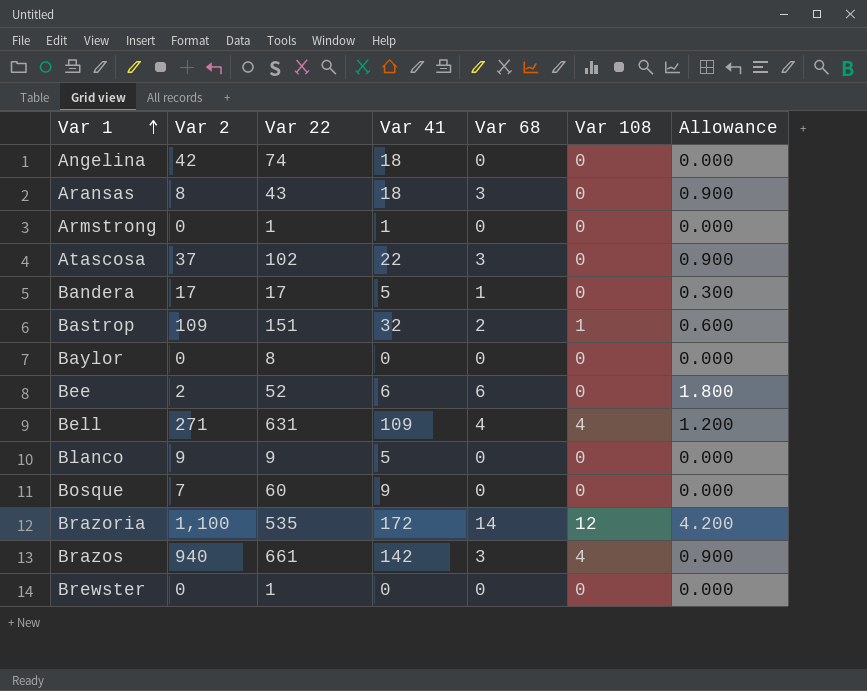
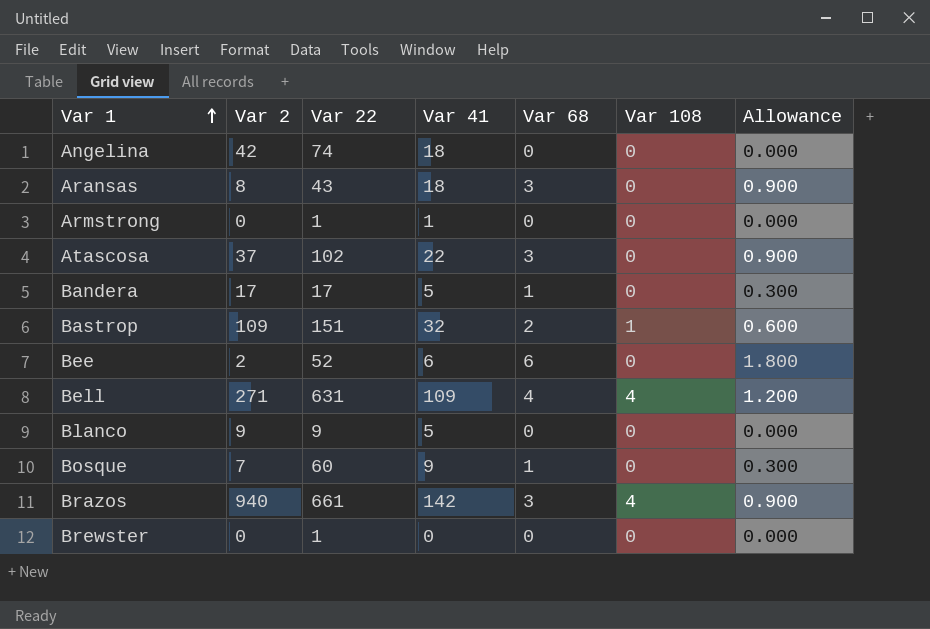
row Baylor: 0 | 8 | 0 | 0 | 0 | 0.000 -> none
row Brazoria: 1,100 | 535 | 172 | 14 | 12 | 4.200 -> none
Bosque | Var 68: 0 -> 1
Bosque | Allowance: 0.000 -> 0.300

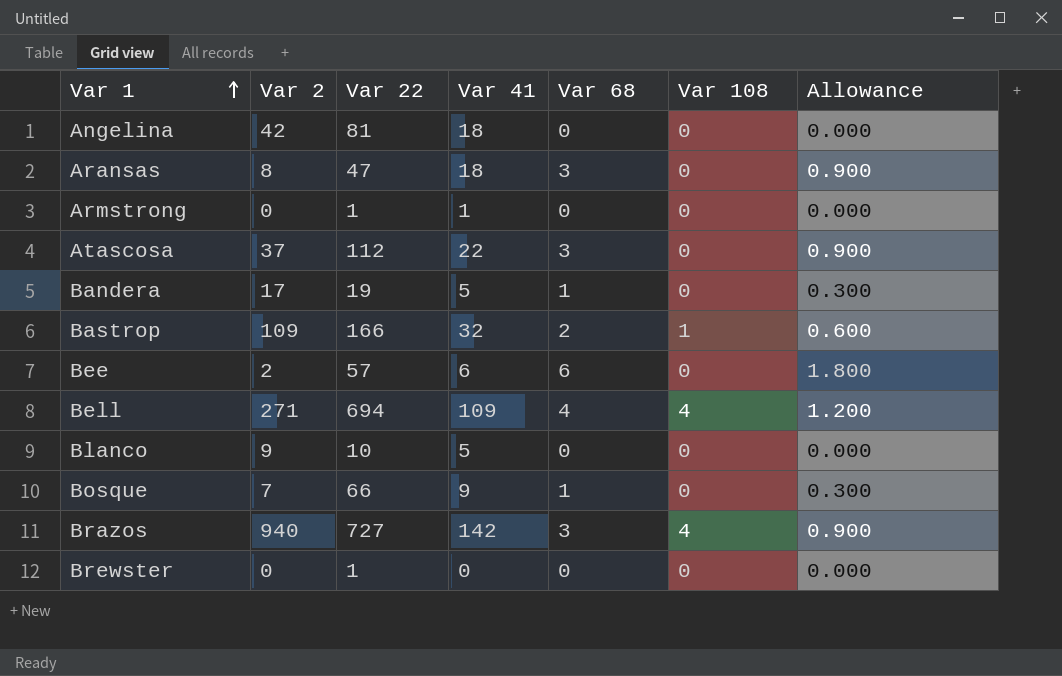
Angelina | Var 22: 74 -> 81
Aransas | Var 22: 43 -> 47
Atascosa | Var 22: 102 -> 112
Bandera | Var 22: 17 -> 19
Bastrop | Var 22: 151 -> 166
Bee | Var 22: 52 -> 57
Bell | Var 22: 631 -> 694
Blanco | Var 22: 9 -> 10
Bosque | Var 22: 60 -> 66
Brazos | Var 22: 661 -> 727

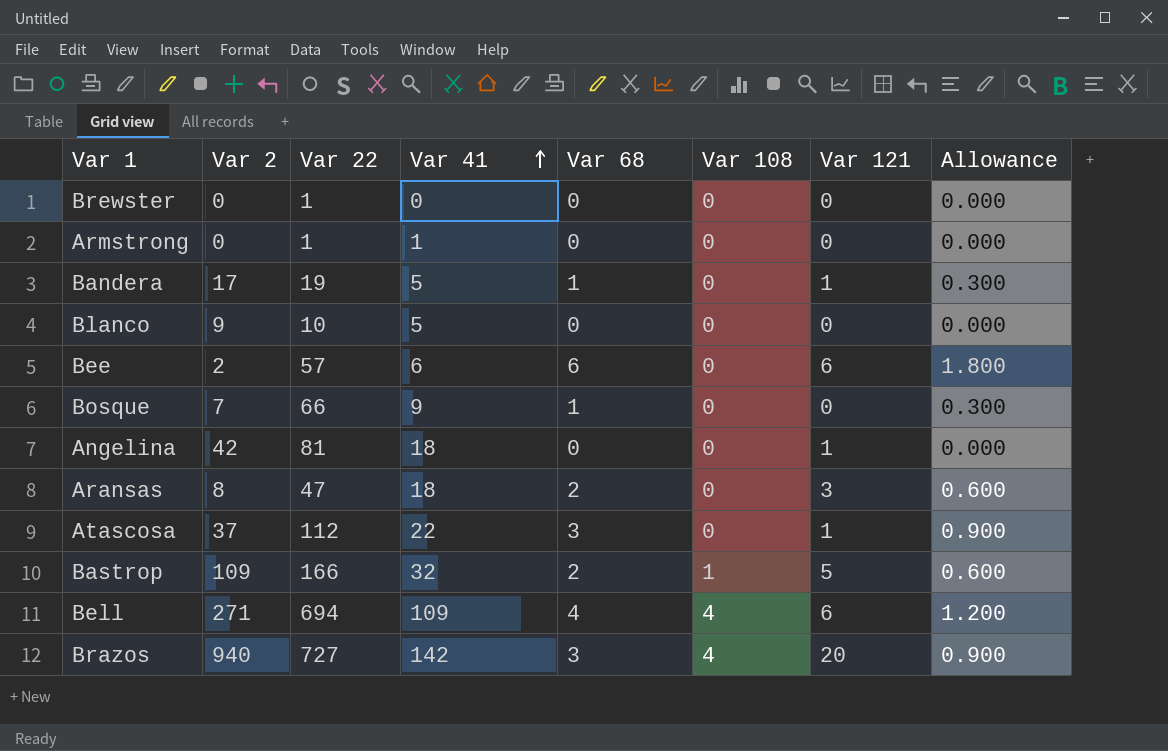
row order: Var 1 ascending -> Var 41 ascending
column Var 121 | position: none -> 7
Aransas | Var 68: 3 -> 2
Aransas | Allowance: 0.900 -> 0.600

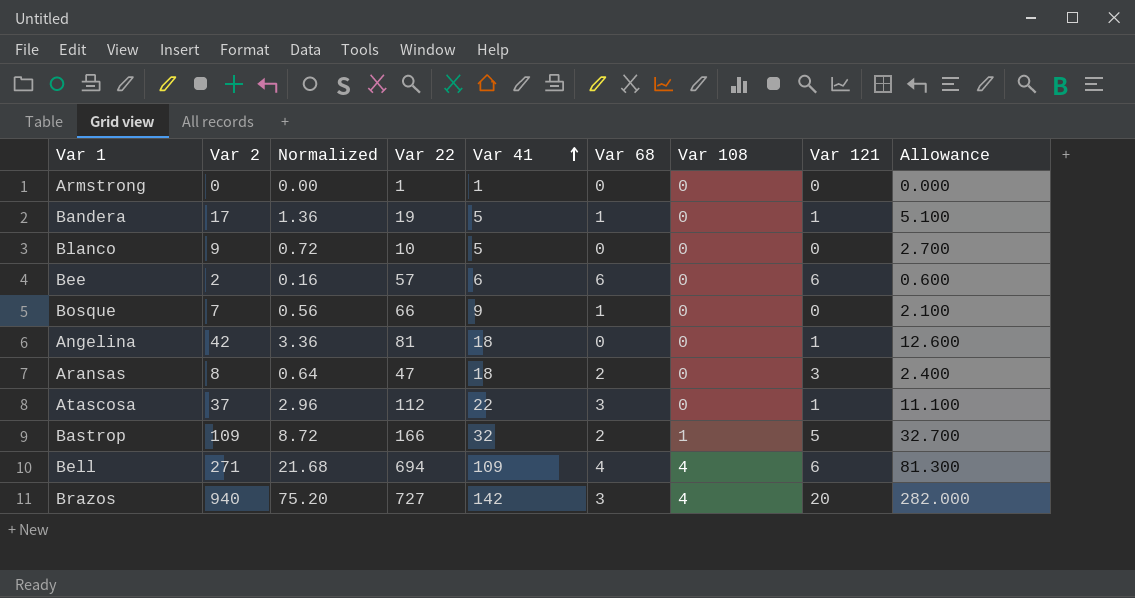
column Normalized | formula: none -> [Var 2] * 0.08
column Allowance | formula: [Var 68] * 0.3 -> [Var 2] * 0.3
row Brewster: 0 | 1 | 0 | 0 | 0 | 0 | 0.000 -> none

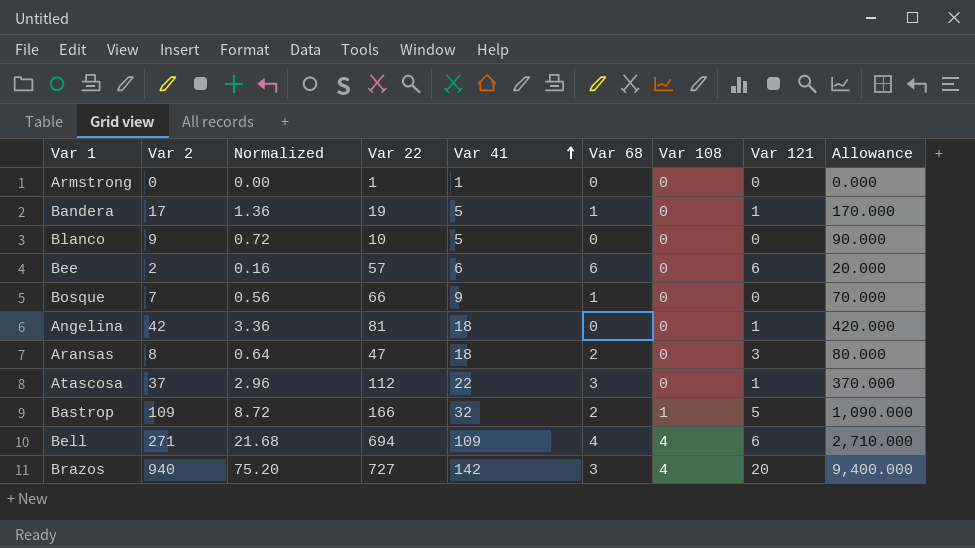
column Allowance | formula: [Var 2] * 0.3 -> [Var 2] * 10

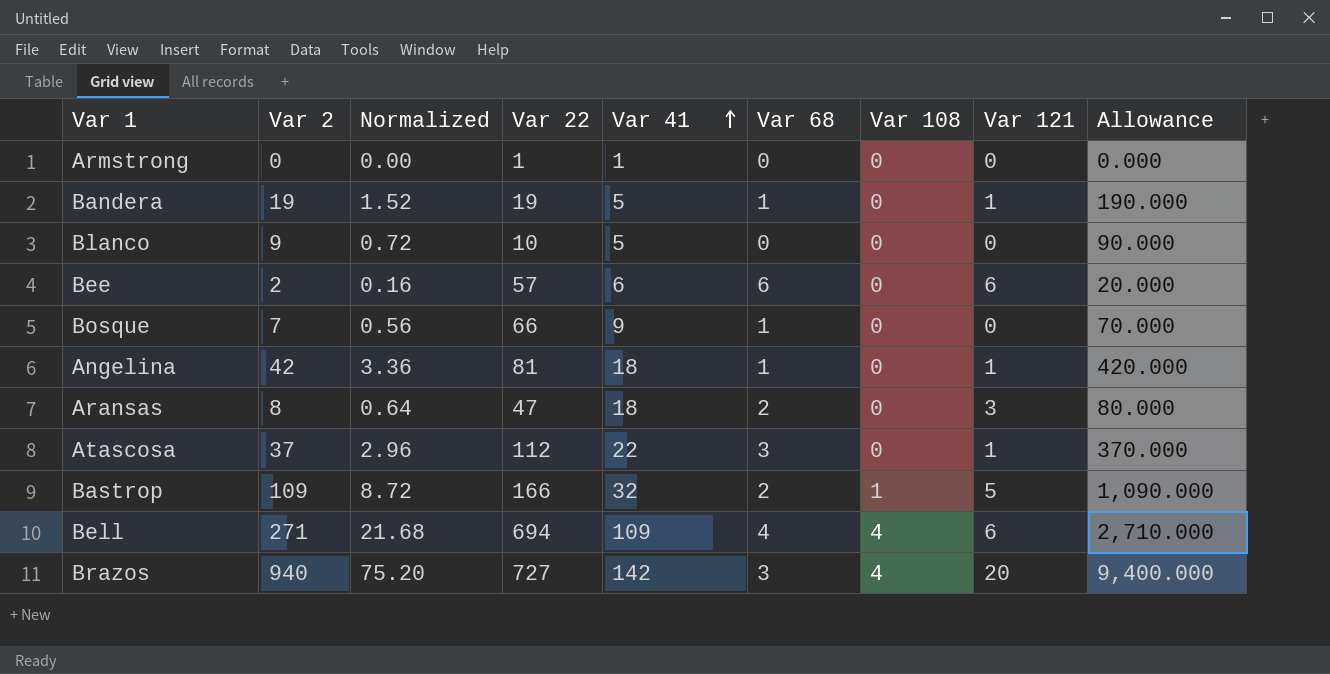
Bandera | Var 2: 17 -> 19
Bandera | Normalized: 1.36 -> 1.52
Bandera | Allowance: 170.000 -> 190.000
Angelina | Var 68: 0 -> 1

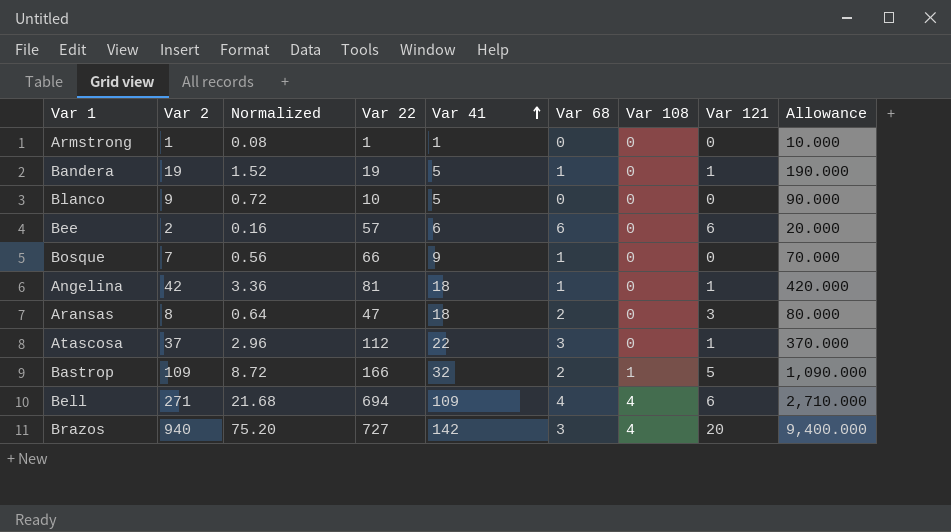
Armstrong | Var 2: 0 -> 1
Armstrong | Normalized: 0.00 -> 0.08
Armstrong | Allowance: 0.000 -> 10.000

